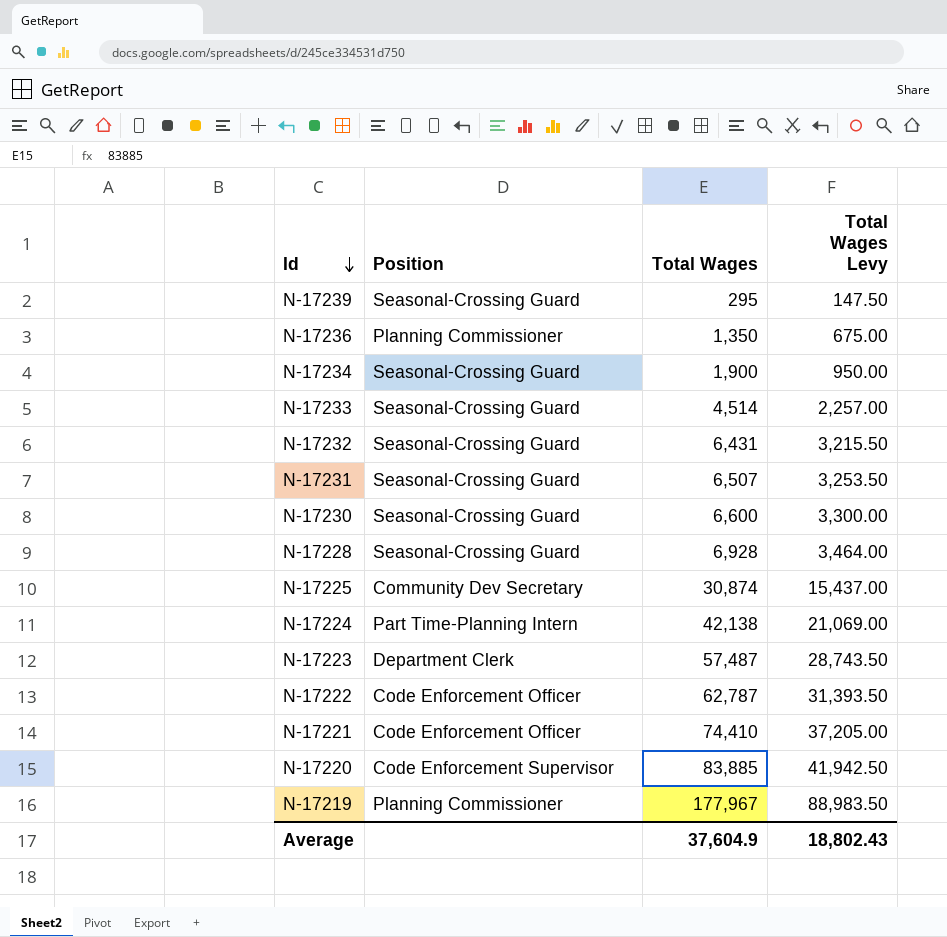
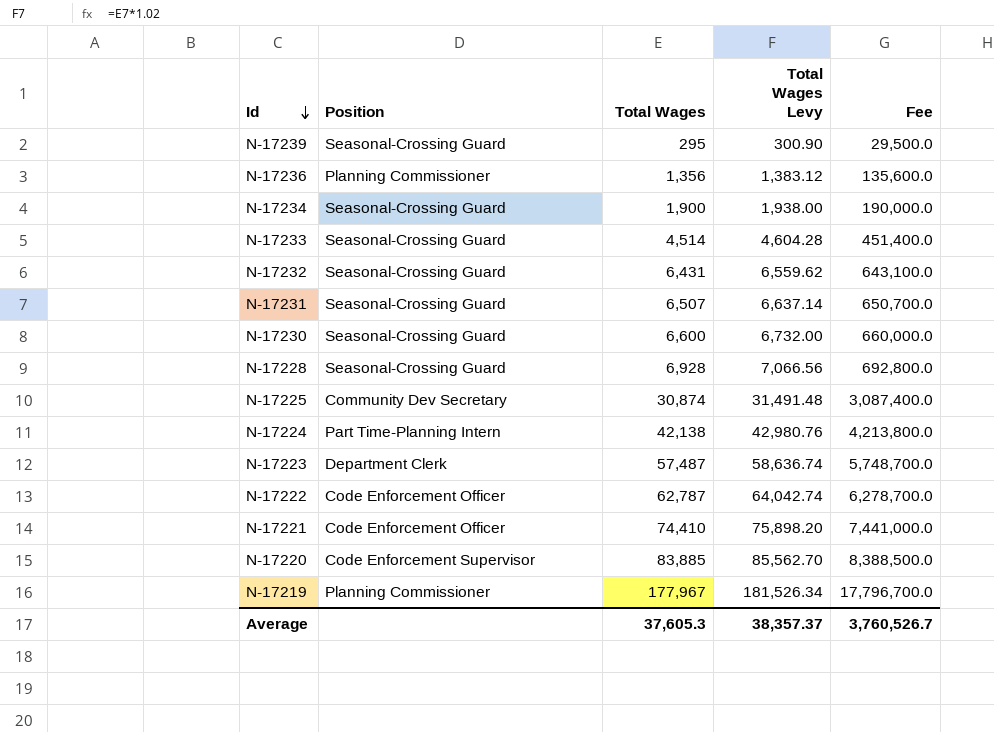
column Total Wages Levy | formula: [Total Wages] * 0.5 -> [Total Wages] * 1.02
column Fee | formula: none -> [Total Wages] * 100
N-17236 | Total Wages: 1,350 -> 1,356
Average | Total Wages: 37,604.9 -> 37,605.3
Average | Total Wages Levy: 18,802.43 -> 38,357.37

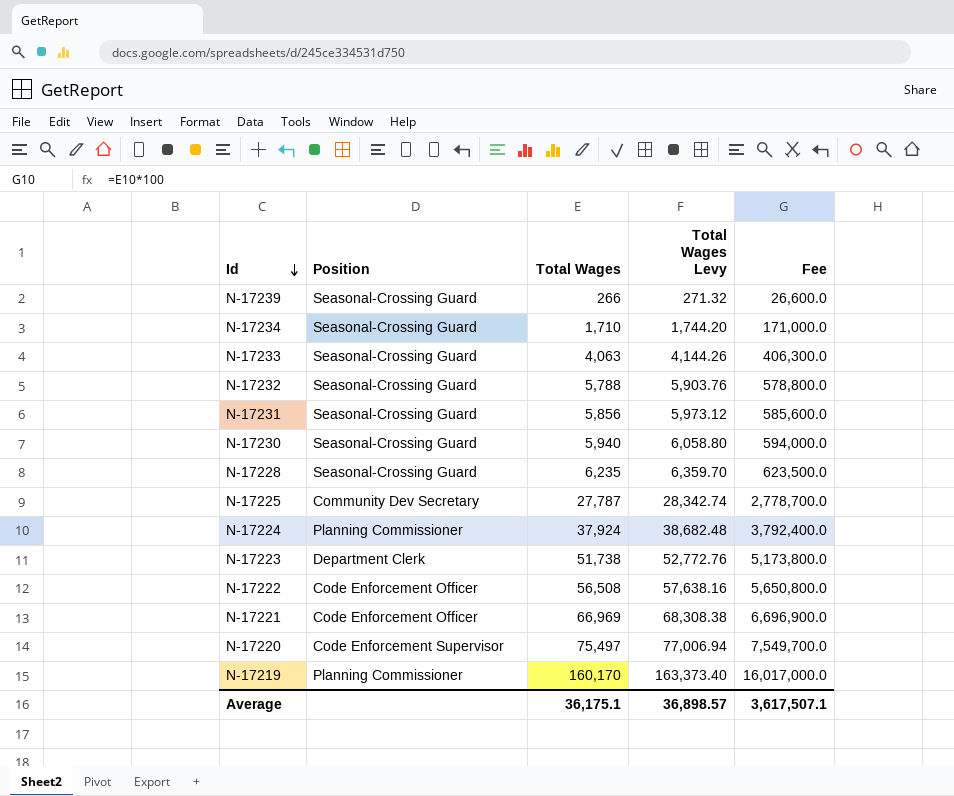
row N-17236: Planning Commissioner | 1,356 | 1,383.12 | 135,600.0 -> none
N-17239 | Total Wages: 295 -> 266
N-17239 | Total Wages Levy: 300.90 -> 271.32
N-17239 | Fee: 29,500.0 -> 26,600.0
N-17234 | Total Wages: 1,900 -> 1,710
N-17234 | Total Wages Levy: 1,938.00 -> 1,744.20
N-17234 | Fee: 190,000.0 -> 171,000.0
N-17233 | Total Wages: 4,514 -> 4,063
N-17233 | Total Wages Levy: 4,604.28 -> 4,144.26
N-17233 | Fee: 451,400.0 -> 406,300.0
N-17232 | Total Wages: 6,431 -> 5,788
N-17232 | Total Wages Levy: 6,559.62 -> 5,903.76
N-17232 | Fee: 643,100.0 -> 578,800.0
N-17231 | Total Wages: 6,507 -> 5,856
N-17231 | Total Wages Levy: 6,637.14 -> 5,973.12
N-17231 | Fee: 650,700.0 -> 585,600.0
N-17230 | Total Wages: 6,600 -> 5,940
N-17230 | Total Wages Levy: 6,732.00 -> 6,058.80
N-17230 | Fee: 660,000.0 -> 594,000.0
N-17228 | Total Wages: 6,928 -> 6,235
N-17228 | Total Wages Levy: 7,066.56 -> 6,359.70
N-17228 | Fee: 692,800.0 -> 623,500.0
N-17225 | Total Wages: 30,874 -> 27,787
N-17225 | Total Wages Levy: 31,491.48 -> 28,342.74
N-17225 | Fee: 3,087,400.0 -> 2,778,700.0
N-17224 | Position: Part Time-Planning Intern -> Planning Commissioner
N-17224 | Total Wages: 42,138 -> 37,924
N-17224 | Total Wages Levy: 42,980.76 -> 38,682.48
N-17224 | Fee: 4,213,800.0 -> 3,792,400.0
N-17223 | Total Wages: 57,487 -> 51,738
N-17223 | Total Wages Levy: 58,636.74 -> 52,772.76
N-17223 | Fee: 5,748,700.0 -> 5,173,800.0
N-17222 | Total Wages: 62,787 -> 56,508
N-17222 | Total Wages Levy: 64,042.74 -> 57,638.16
N-17222 | Fee: 6,278,700.0 -> 5,650,800.0
N-17221 | Total Wages: 74,410 -> 66,969
N-17221 | Total Wages Levy: 75,898.20 -> 68,308.38
N-17221 | Fee: 7,441,000.0 -> 6,696,900.0
N-17220 | Total Wages: 83,885 -> 75,497
N-17220 | Total Wages Levy: 85,562.70 -> 77,006.94
N-17220 | Fee: 8,388,500.0 -> 7,549,700.0
N-17219 | Total Wages: 177,967 -> 160,170
N-17219 | Total Wages Levy: 181,526.34 -> 163,373.40
N-17219 | Fee: 17,796,700.0 -> 16,017,000.0
Average | Total Wages: 37,605.3 -> 36,175.1
Average | Total Wages Levy: 38,357.37 -> 36,898.57
Average | Fee: 3,760,526.7 -> 3,617,507.1

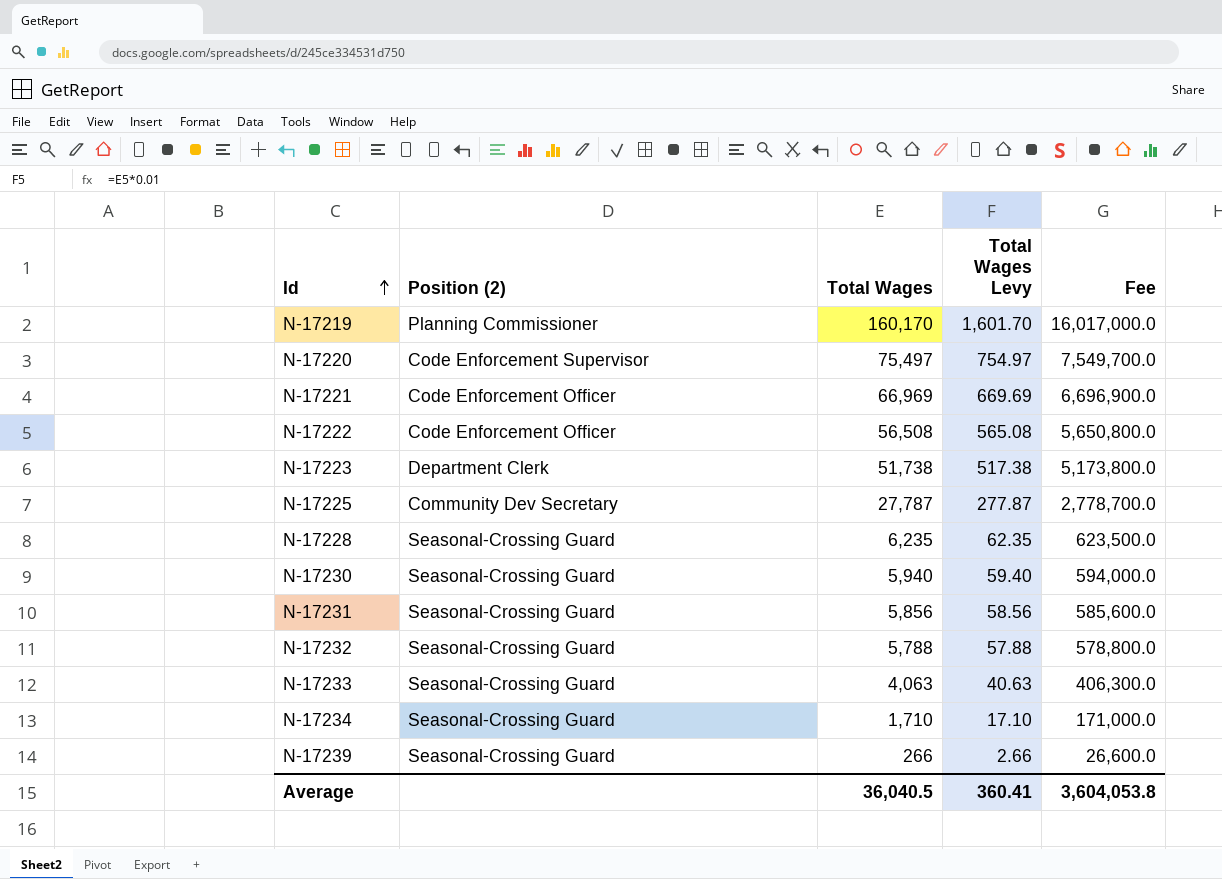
row order: Id descending -> Id ascending
column name: Position -> Position (2)
column Total Wages Levy | formula: [Total Wages] * 1.02 -> [Total Wages] * 0.01
row N-17224: Planning Commissioner | 37,924 | 38,682.48 | 3,792,400.0 -> none
Average | Total Wages: 36,175.1 -> 36,040.5
Average | Total Wages Levy: 36,898.57 -> 360.41
Average | Fee: 3,617,507.1 -> 3,604,053.8

